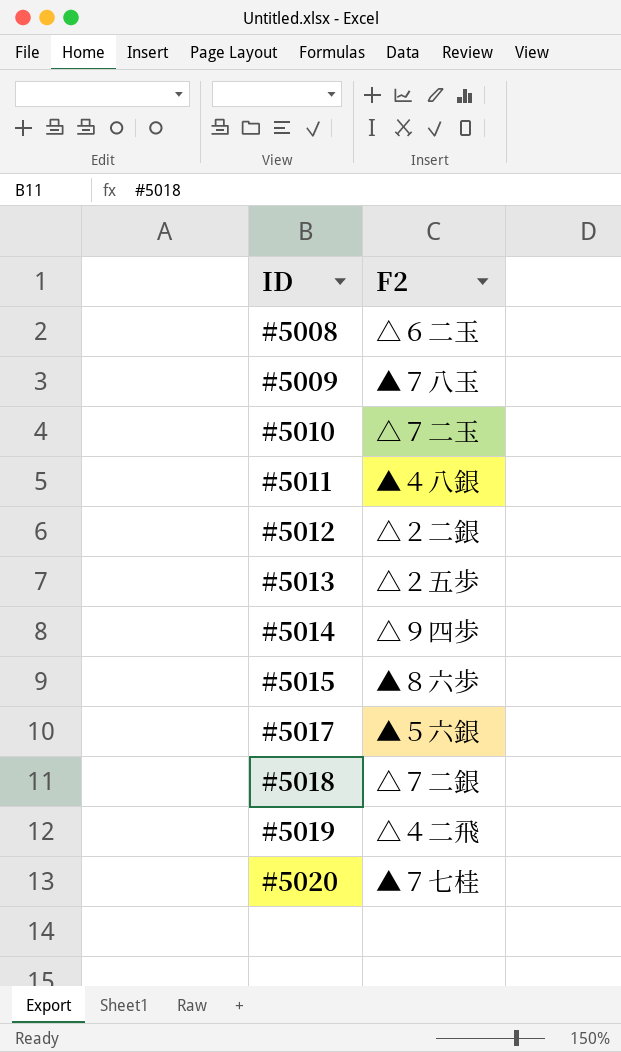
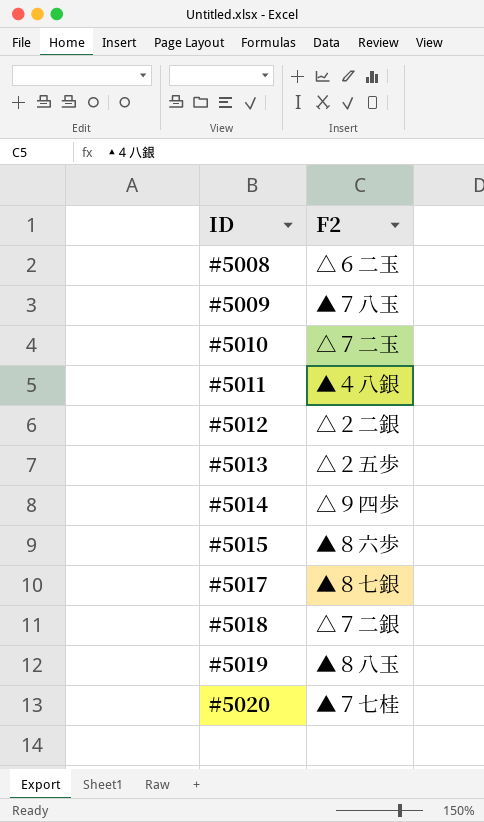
#5017 | F2: ▲５六銀 -> ▲８七銀
#5019 | F2: △４二飛 -> ▲８八玉

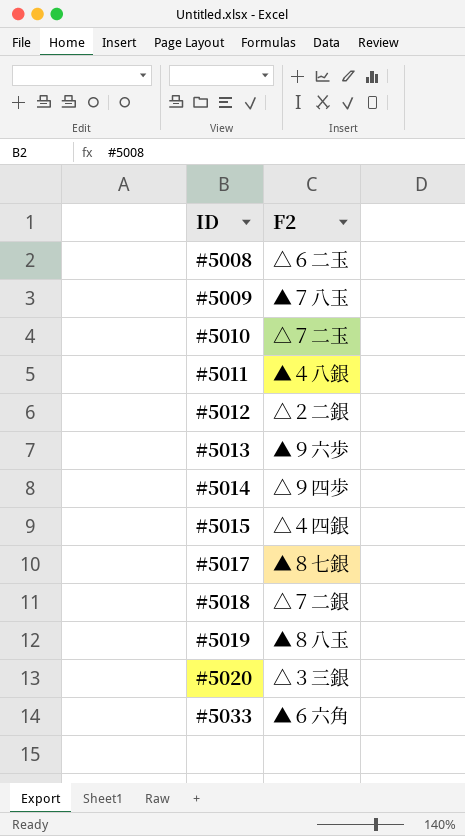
#5013 | F2: △２五歩 -> ▲９六歩
#5015 | F2: ▲８六歩 -> △４四銀
#5020 | F2: ▲７七桂 -> △３三銀
row #5033: none -> ▲６六角

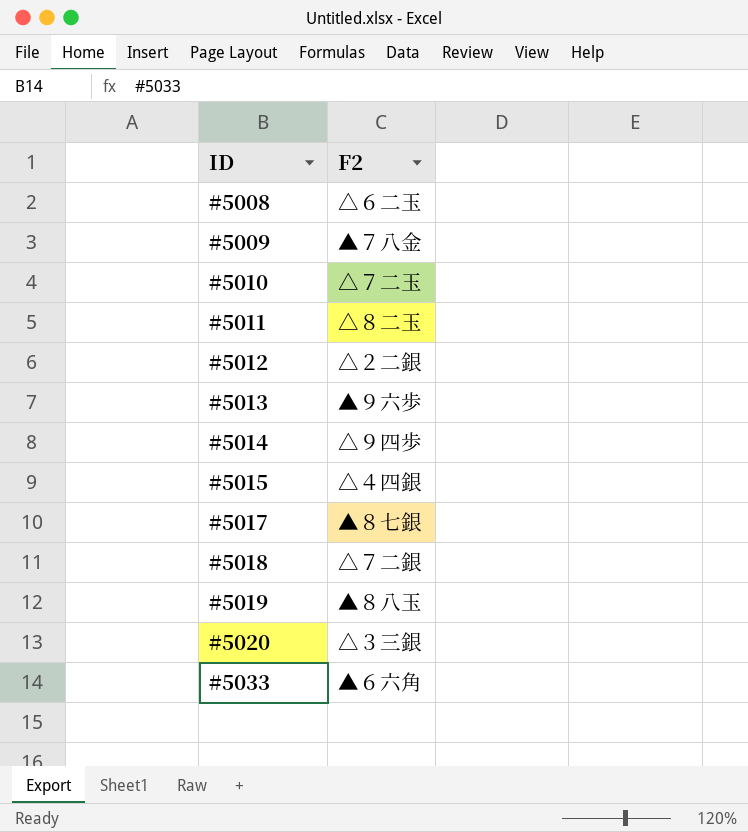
#5009 | F2: ▲７八玉 -> ▲７八金
#5011 | F2: ▲４八銀 -> △８二玉

